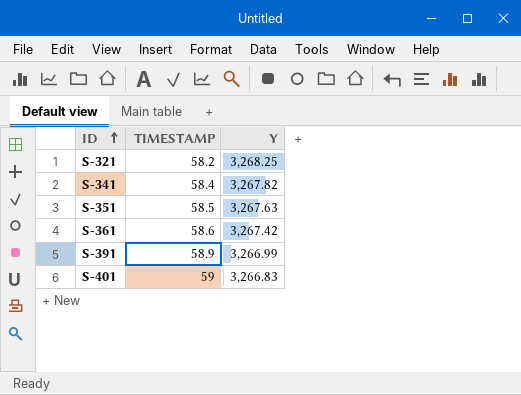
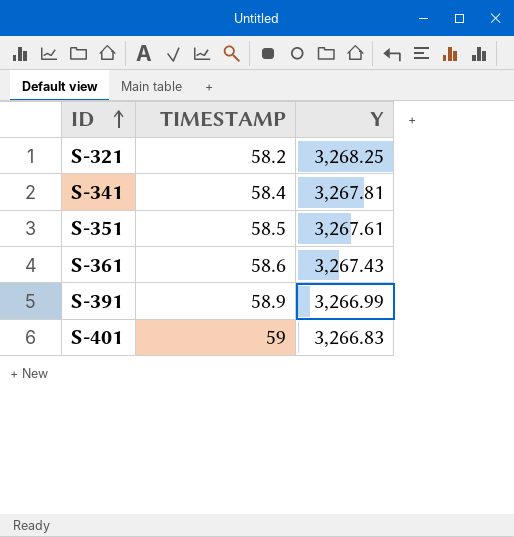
S-341 | Y: 3,267.82 -> 3,267.81
S-351 | Y: 3,267.63 -> 3,267.61
S-361 | Y: 3,267.42 -> 3,267.43

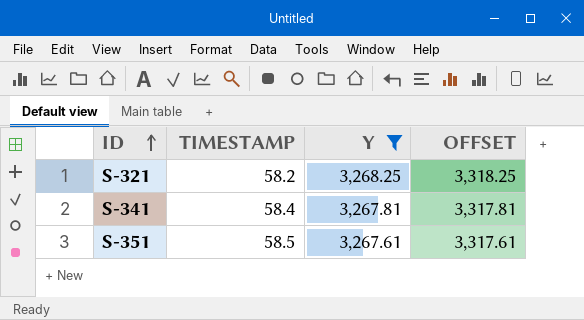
filter: none -> Y >= 3,267.61
column OFFSET | formula: none -> [Y] + 50

